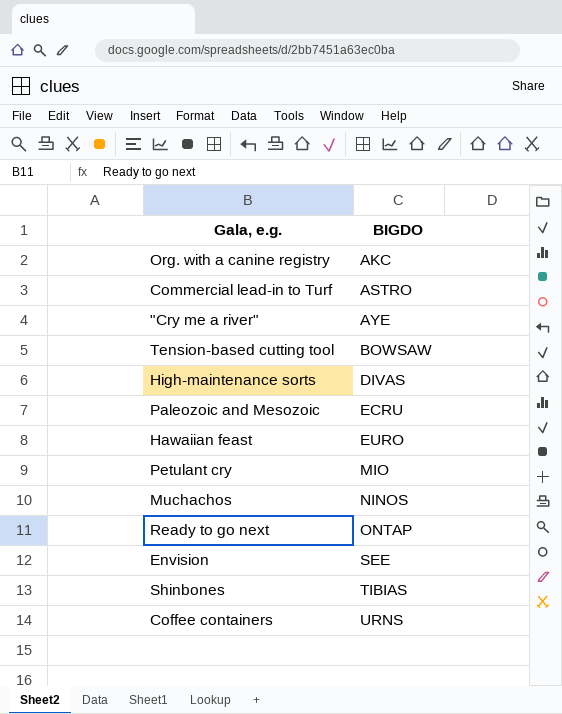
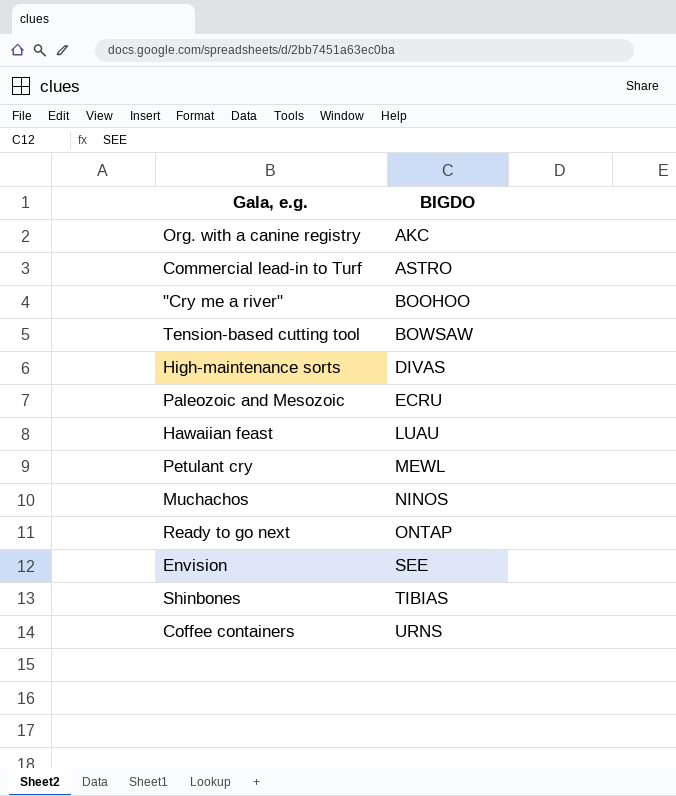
"Cry me a river" | BIGDO: AYE -> BOOHOO
Hawaiian feast | BIGDO: EURO -> LUAU
Petulant cry | BIGDO: MIO -> MEWL

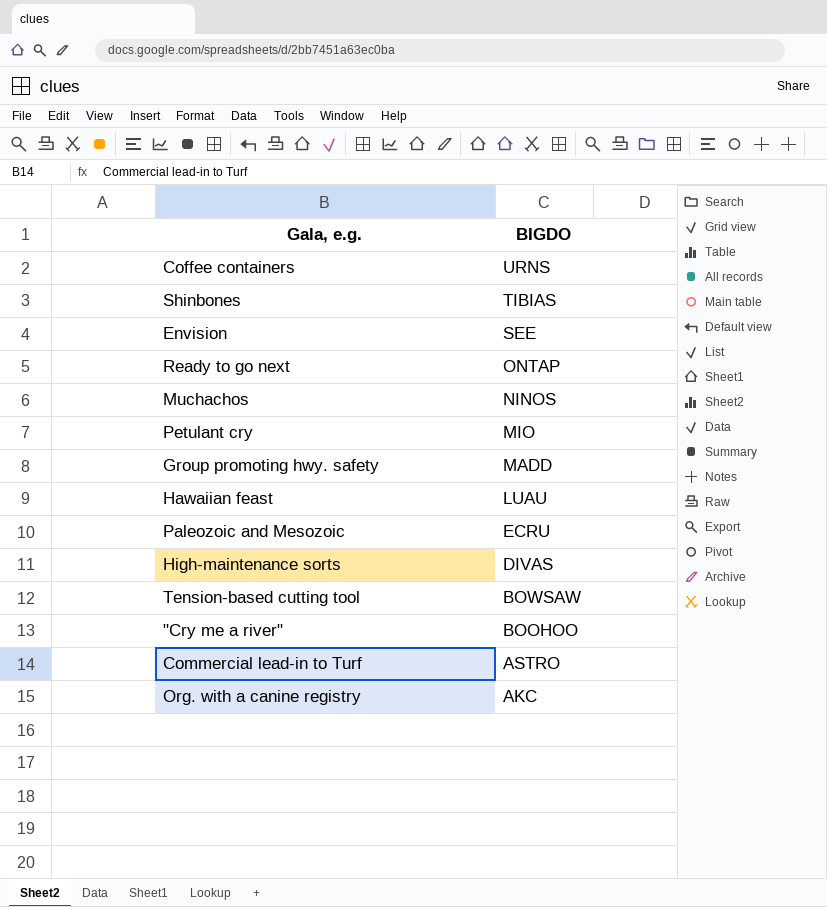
row order: BIGDO ascending -> BIGDO descending
Petulant cry | BIGDO: MEWL -> MIO
row Group promoting hwy. safety: none -> MADD

